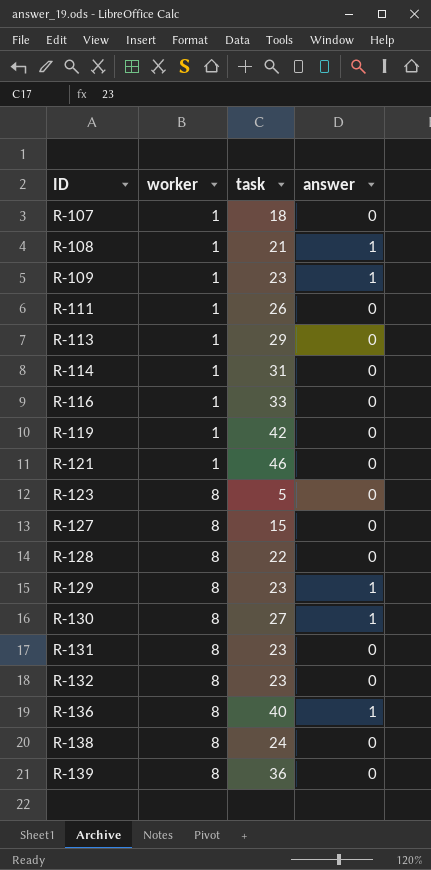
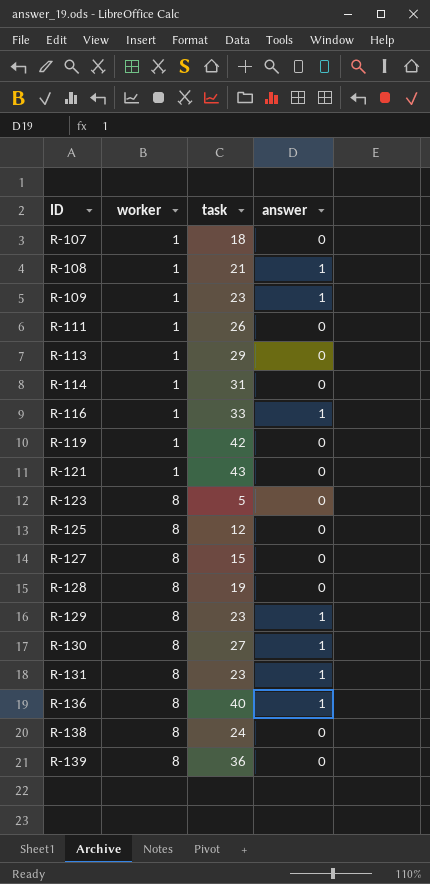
row R-132: 8 | 23 | 0 -> none
R-116 | answer: 0 -> 1
R-121 | task: 46 -> 43
row R-125: none -> 8 | 12 | 0
R-128 | task: 22 -> 19
R-131 | answer: 0 -> 1

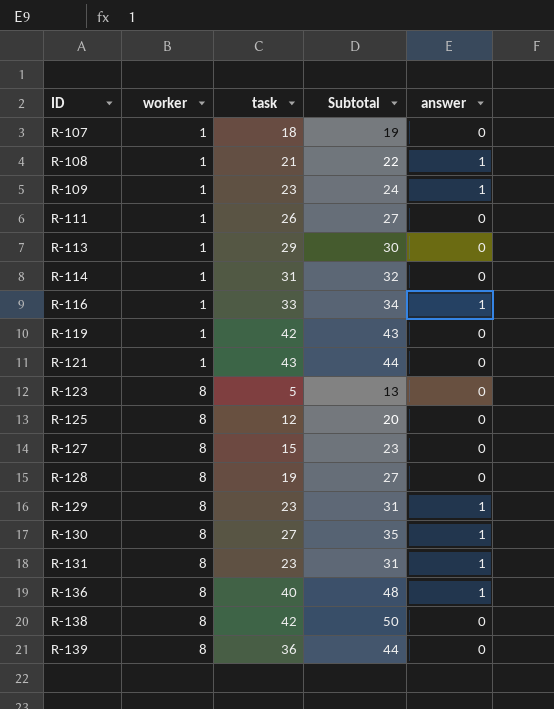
column Subtotal | formula: none -> [worker] + [task]
R-138 | task: 24 -> 42

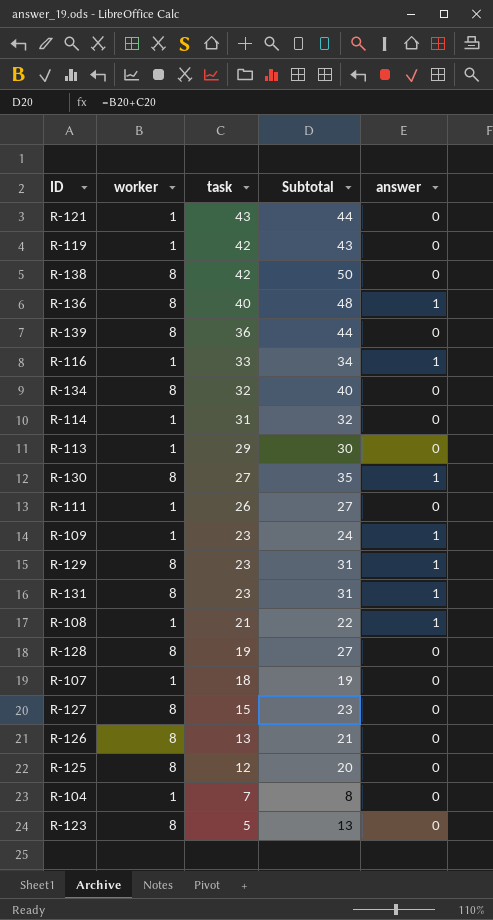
row order: ID ascending -> task descending
row R-134: none -> 8 | 32 | 40 | 0
row R-126: none -> 8 | 13 | 21 | 0
row R-104: none -> 1 | 7 | 8 | 0

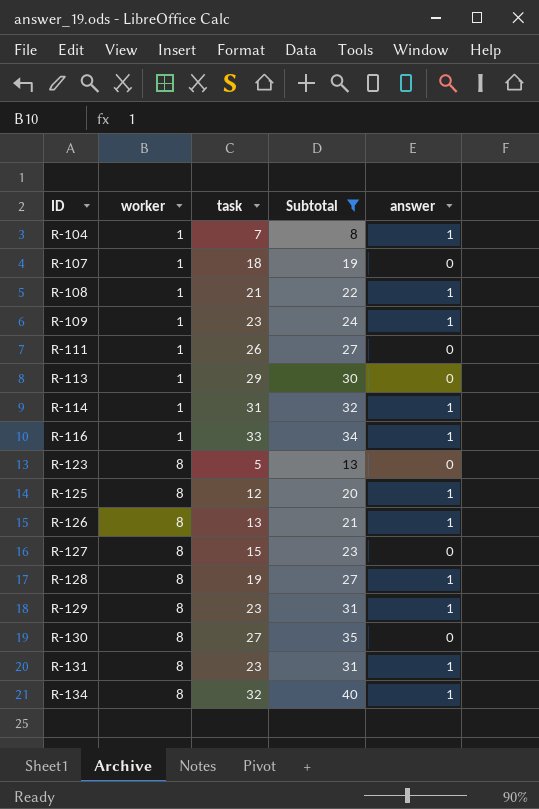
filter: none -> Subtotal <= 40
row order: task descending -> ID ascending
R-104 | answer: 0 -> 1
R-114 | answer: 0 -> 1
R-125 | answer: 0 -> 1
R-126 | answer: 0 -> 1
R-128 | answer: 0 -> 1
R-130 | answer: 1 -> 0
R-134 | answer: 0 -> 1

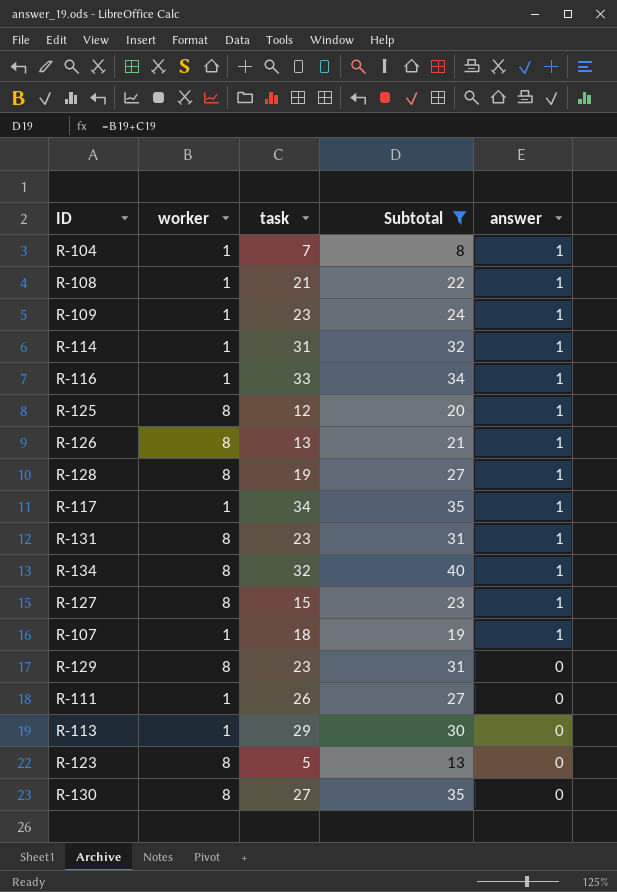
row order: ID ascending -> answer descending
row R-117: none -> 1 | 34 | 35 | 1
R-127 | answer: 0 -> 1
R-107 | answer: 0 -> 1
R-129 | answer: 1 -> 0

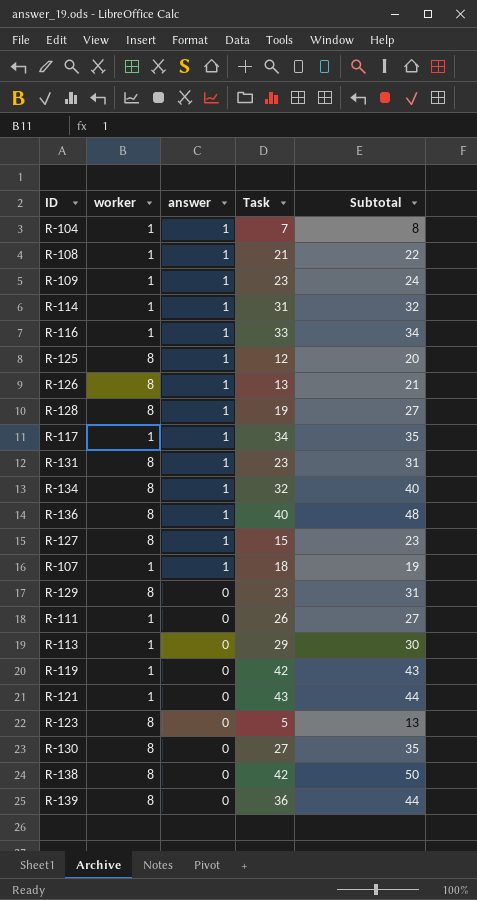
filter: Subtotal <= 40 -> none
column answer | position: 5 -> 3
column name: task -> Task

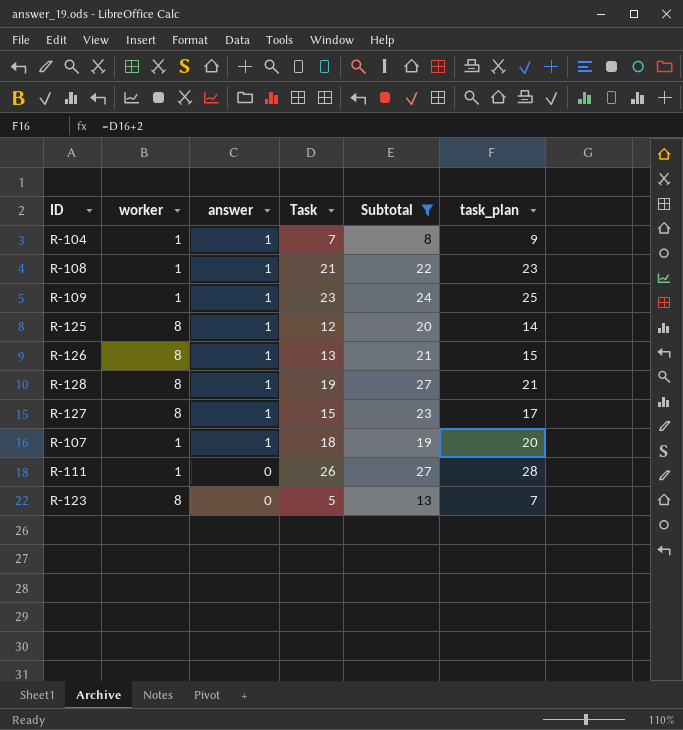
filter: none -> Subtotal <= 27
column task_plan | formula: none -> [Task] + 2

